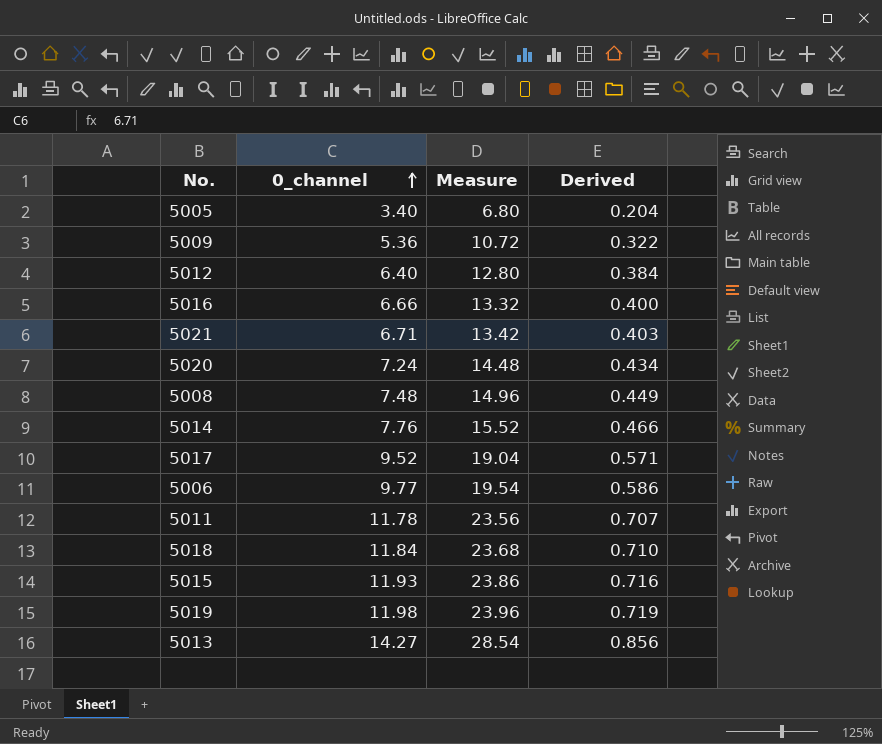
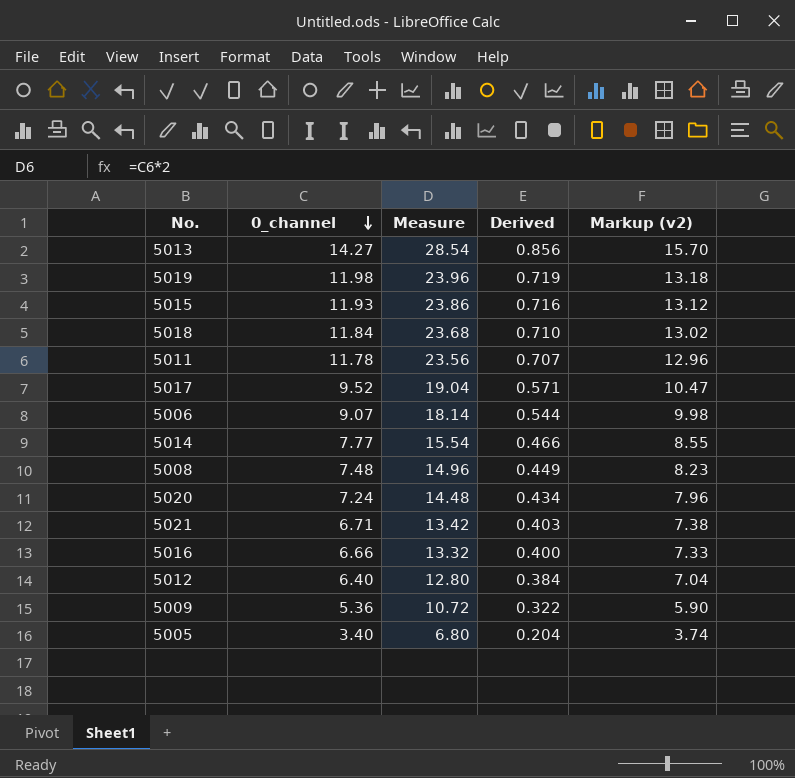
row order: 0_channel ascending -> 0_channel descending
column Markup (v2) | formula: none -> [0_channel] * 1.1
5006 | 0_channel: 9.77 -> 9.07
5006 | Measure: 19.54 -> 18.14
5006 | Derived: 0.586 -> 0.544
5014 | 0_channel: 7.76 -> 7.77
5014 | Measure: 15.52 -> 15.54

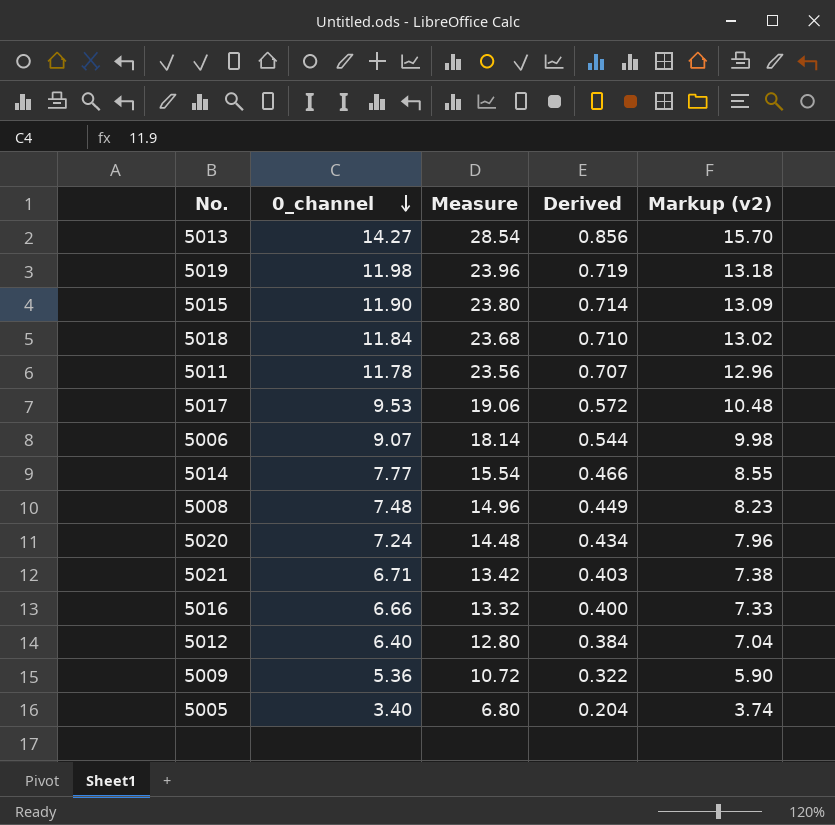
5015 | 0_channel: 11.93 -> 11.90
5015 | Measure: 23.86 -> 23.80
5015 | Derived: 0.716 -> 0.714
5015 | Markup (v2): 13.12 -> 13.09
5017 | 0_channel: 9.52 -> 9.53
5017 | Measure: 19.04 -> 19.06
5017 | Derived: 0.571 -> 0.572
5017 | Markup (v2): 10.47 -> 10.48

